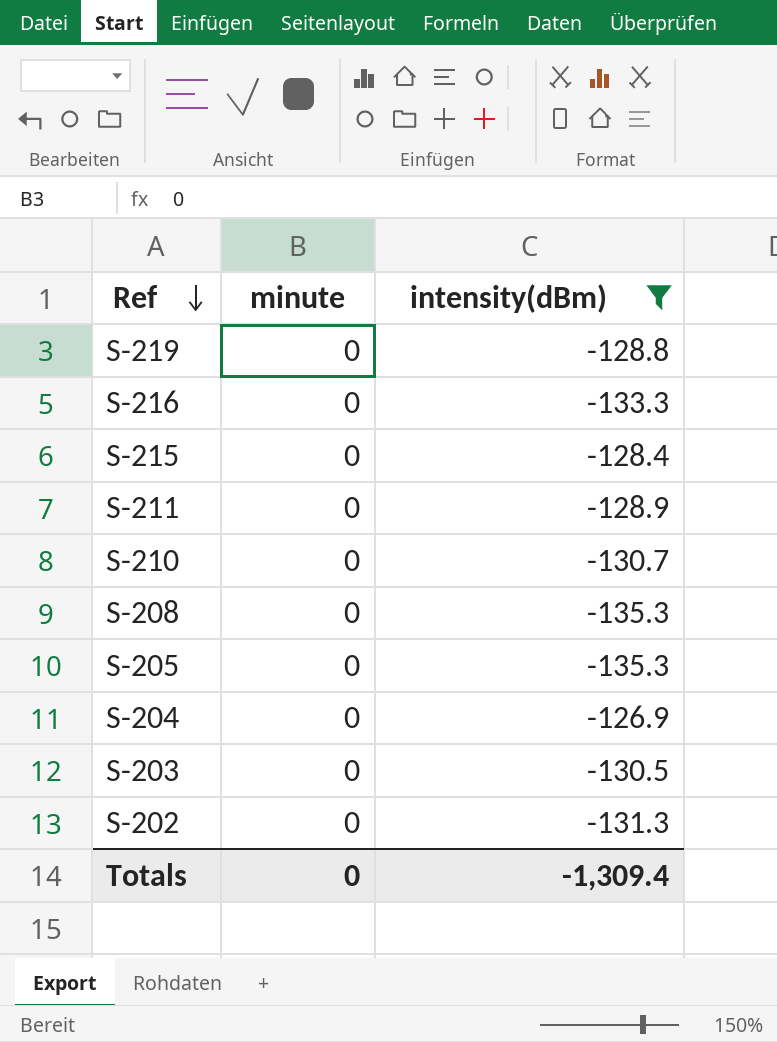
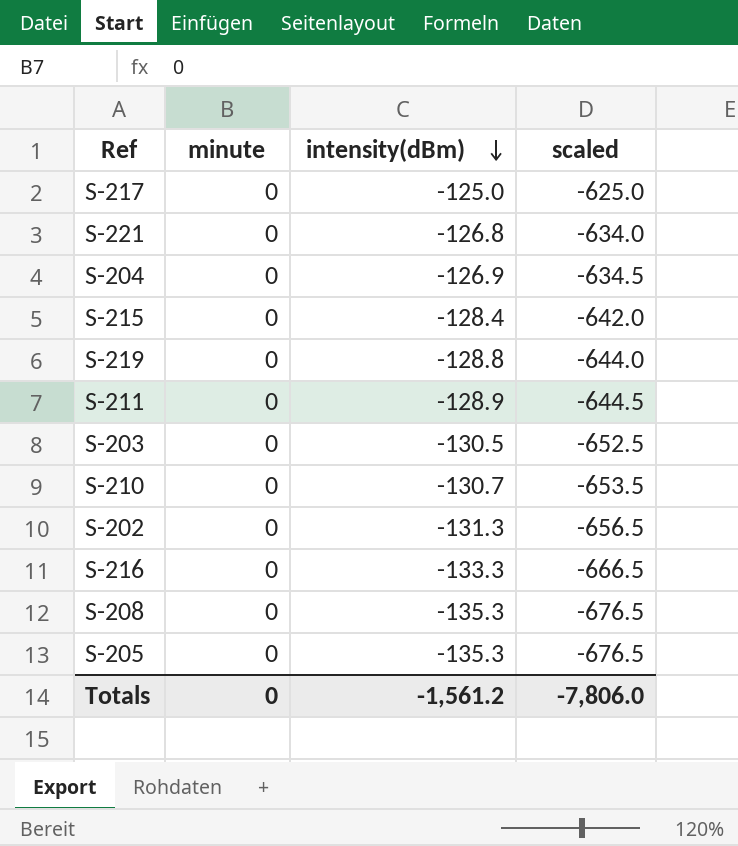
filter: intensity(dBm) <= -126.9 -> none
row order: Ref descending -> intensity(dBm) descending
column scaled | formula: none -> [intensity(dBm)] * 5
Totals | intensity(dBm): -1,309.4 -> -1,561.2

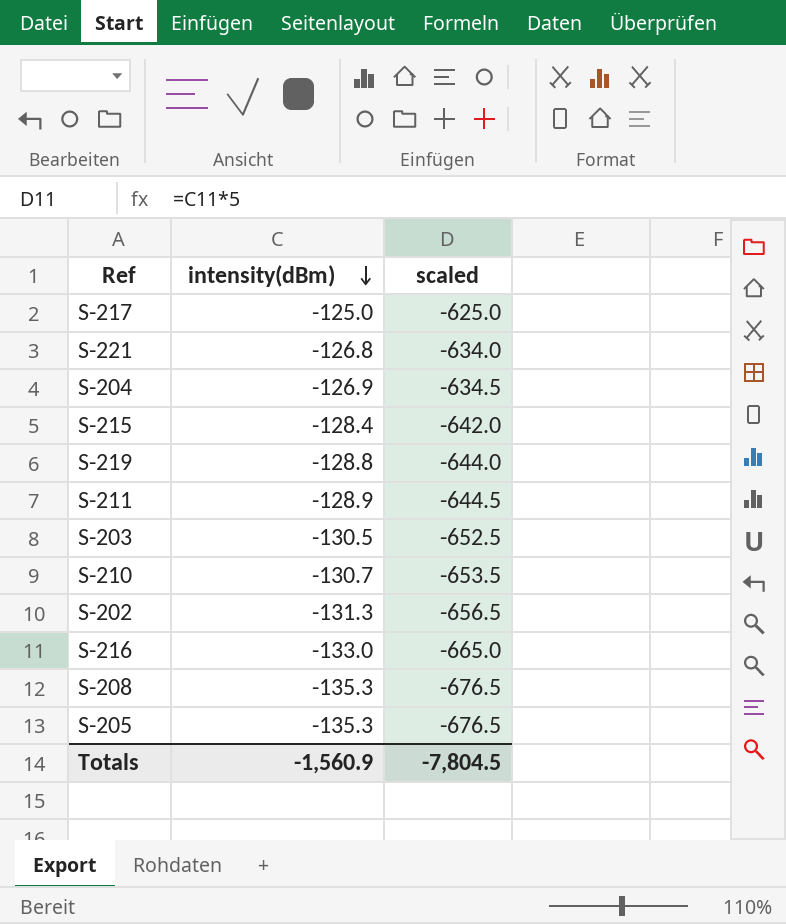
column minute | position: 2 -> none
S-216 | intensity(dBm): -133.3 -> -133.0
S-216 | scaled: -666.5 -> -665.0
Totals | intensity(dBm): -1,561.2 -> -1,560.9
Totals | scaled: -7,806.0 -> -7,804.5

